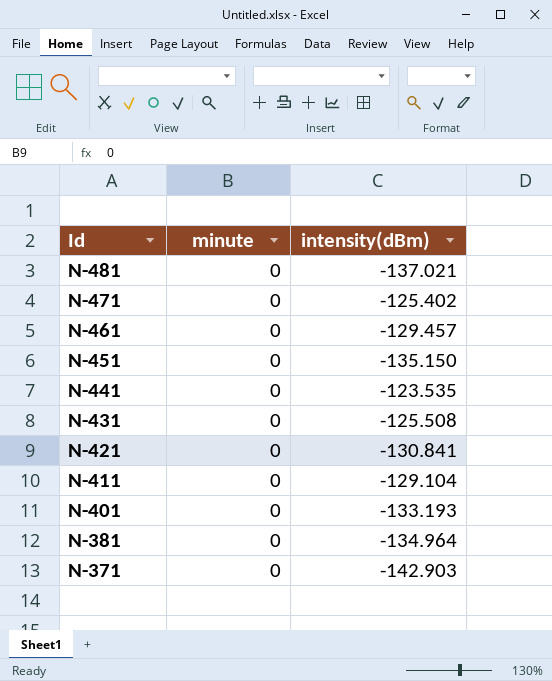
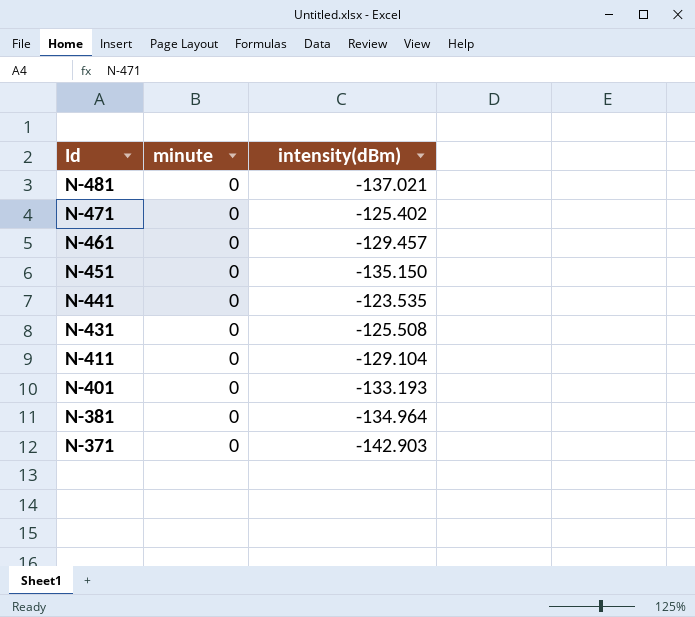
row N-421: 0 | -130.841 -> none

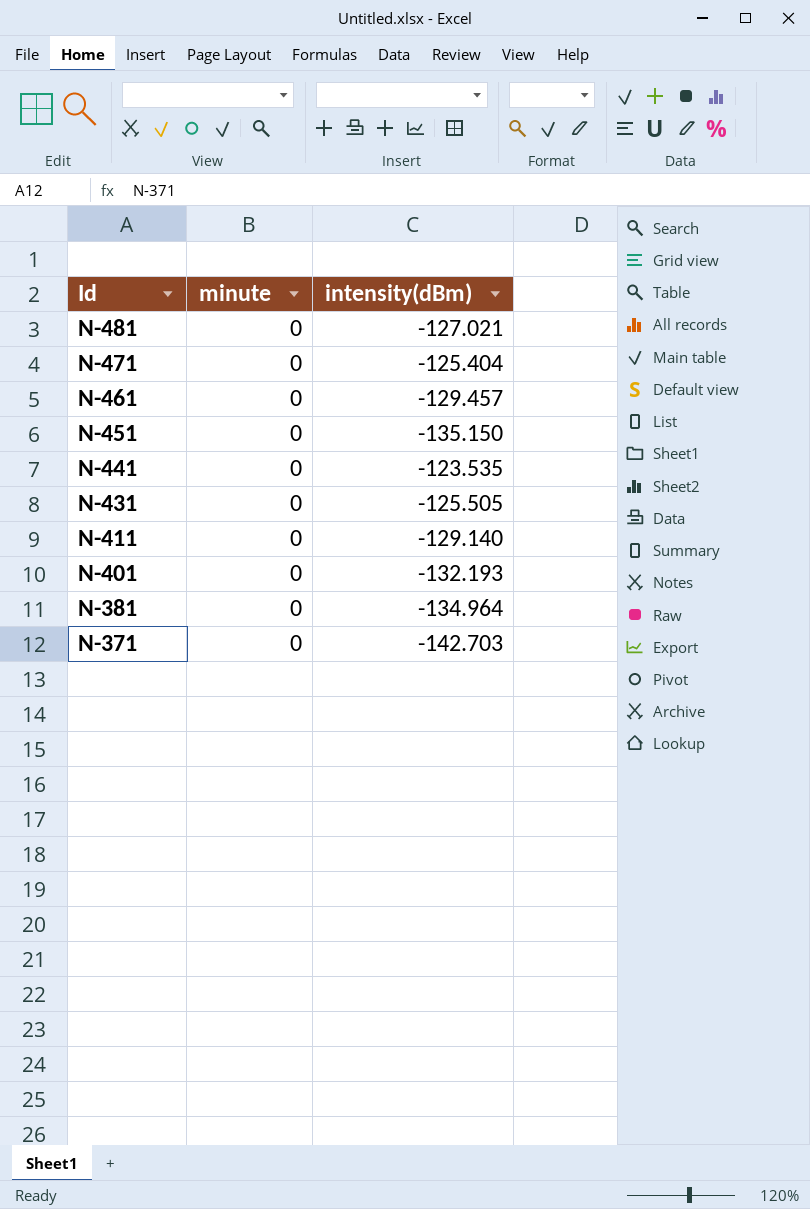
N-481 | intensity(dBm): -137.021 -> -127.021
N-471 | intensity(dBm): -125.402 -> -125.404
N-431 | intensity(dBm): -125.508 -> -125.505
N-411 | intensity(dBm): -129.104 -> -129.140
N-401 | intensity(dBm): -133.193 -> -132.193
N-371 | intensity(dBm): -142.903 -> -142.703

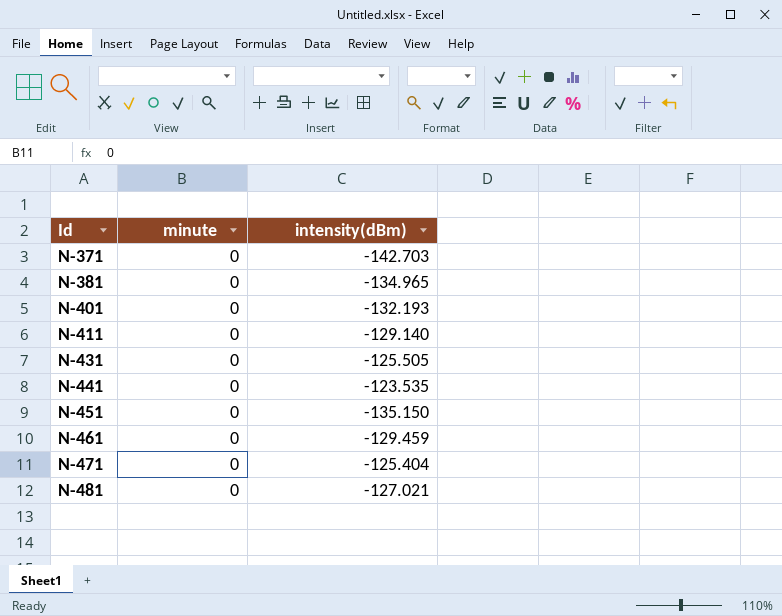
row order: Id descending -> Id ascending
N-381 | intensity(dBm): -134.964 -> -134.965
N-461 | intensity(dBm): -129.457 -> -129.459

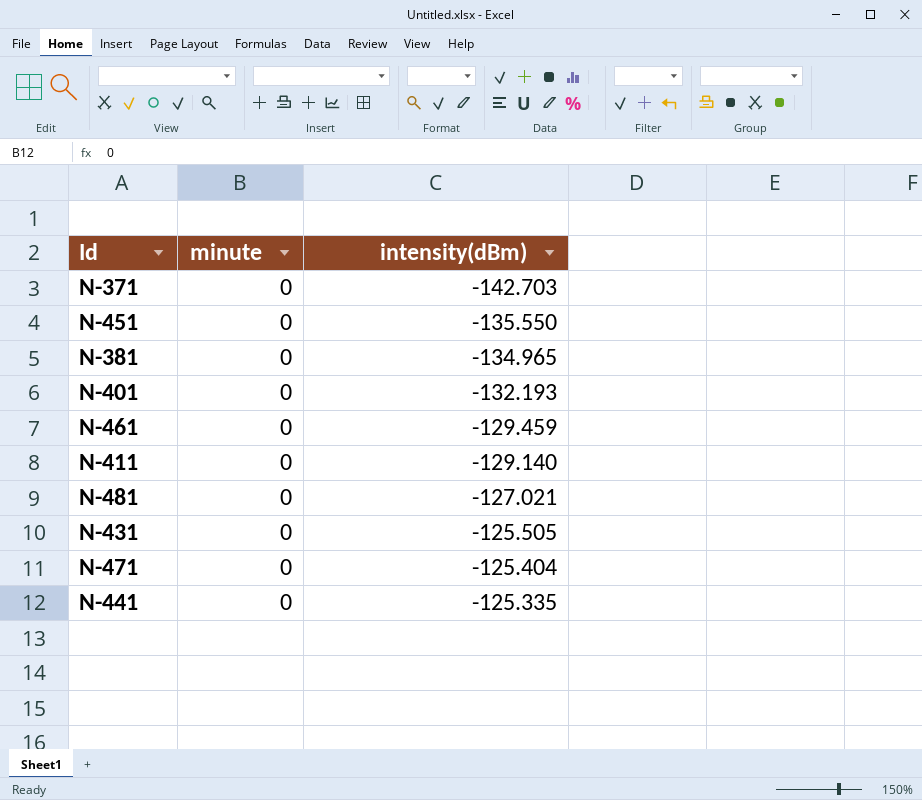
row order: Id ascending -> intensity(dBm) ascending
N-451 | intensity(dBm): -135.150 -> -135.550
N-441 | intensity(dBm): -123.535 -> -125.335

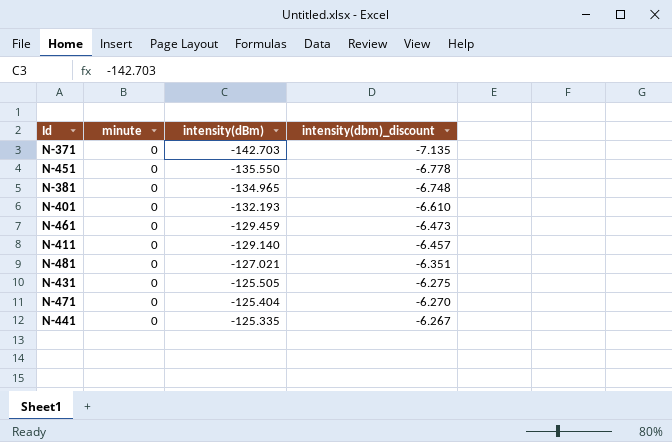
column intensity(dbm)_discount | formula: none -> [intensity(dBm)] * 0.05

